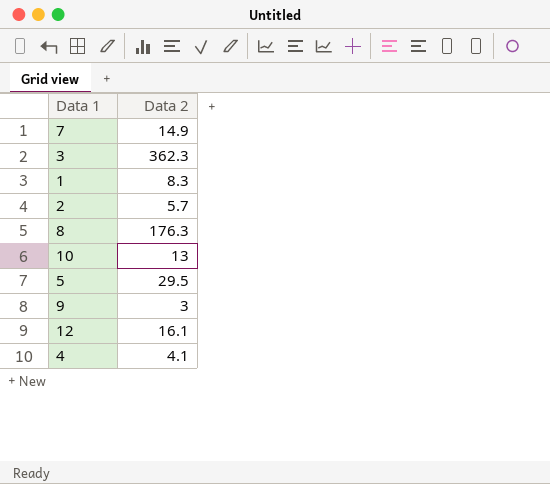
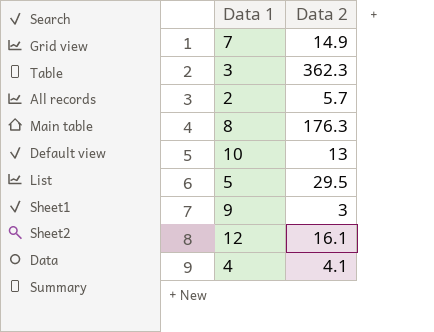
row 1: 8.3 -> none

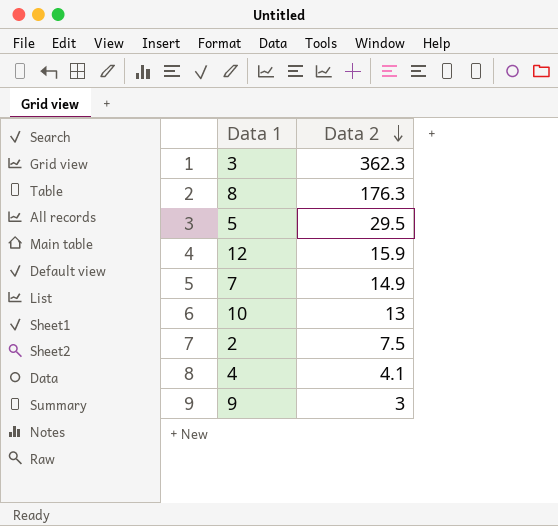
row order: none -> Data 2 descending
12 | Data 2: 16.1 -> 15.9
2 | Data 2: 5.7 -> 7.5

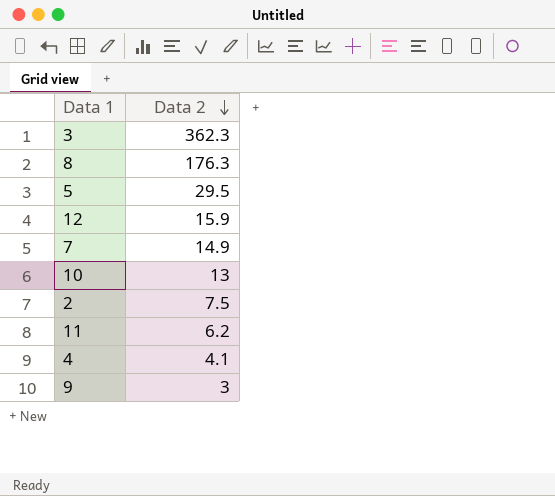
row 11: none -> 6.2

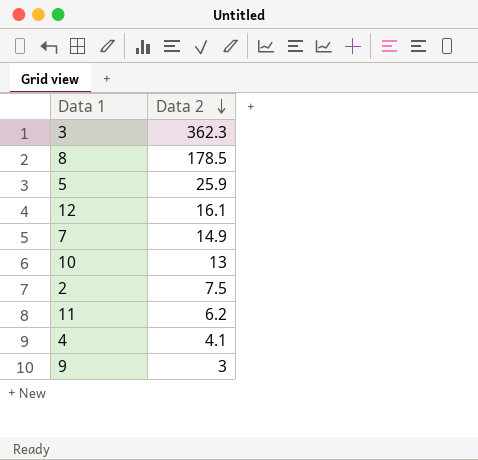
8 | Data 2: 176.3 -> 178.5
5 | Data 2: 29.5 -> 25.9
12 | Data 2: 15.9 -> 16.1

